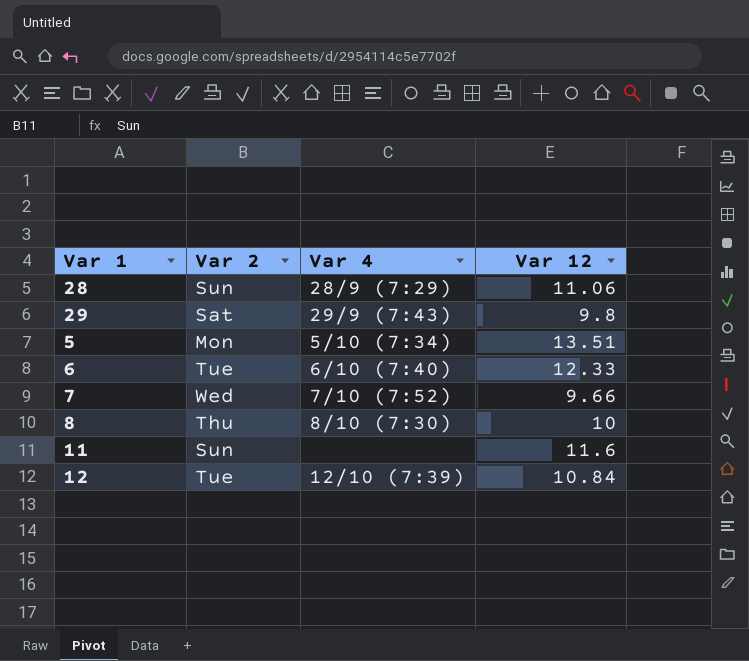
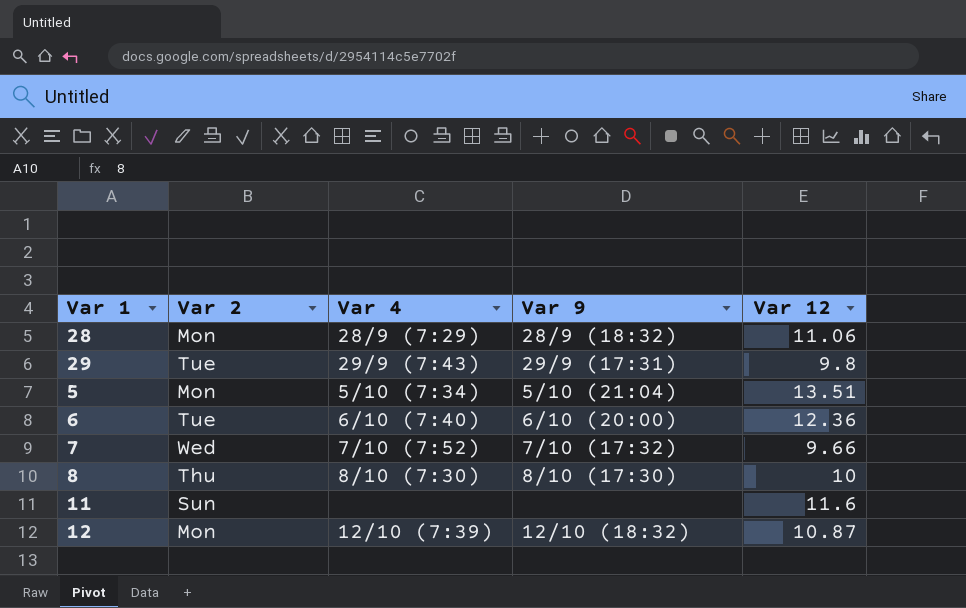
column Var 9 | position: none -> 4
28 | Var 2: Sun -> Mon
29 | Var 2: Sat -> Tue
6 | Var 12: 12.33 -> 12.36
12 | Var 2: Tue -> Mon
12 | Var 12: 10.84 -> 10.87

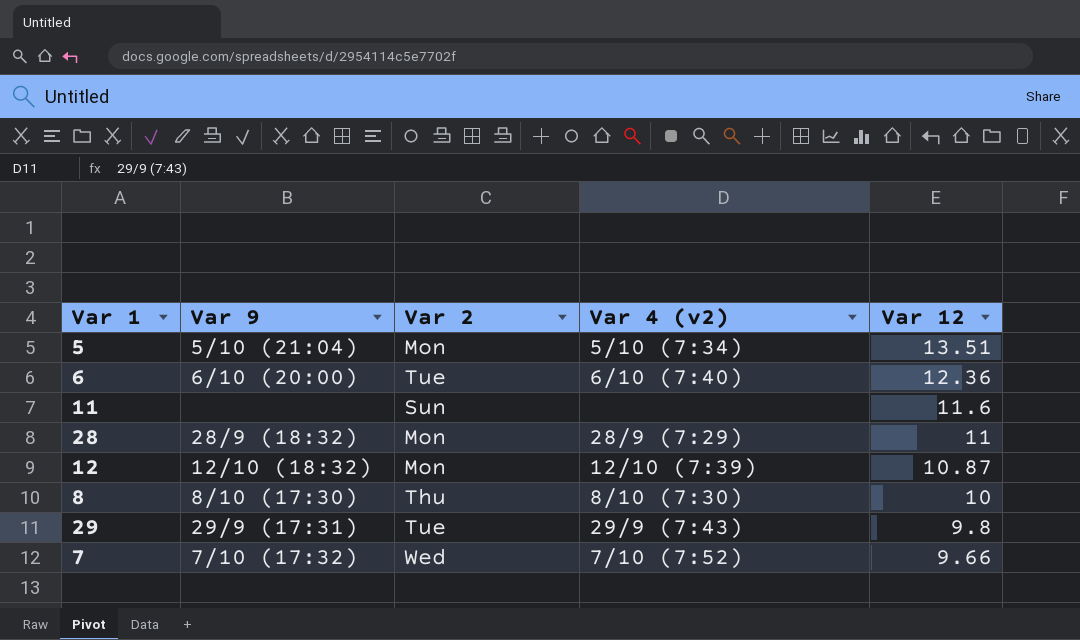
row order: none -> Var 12 descending
column Var 9 | position: 4 -> 2
column name: Var 4 -> Var 4 (v2)
28 | Var 12: 11.06 -> 11

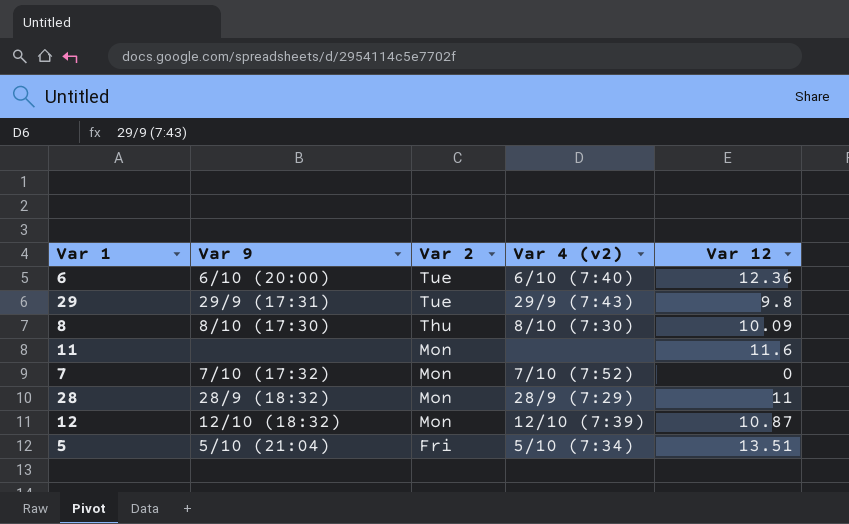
row order: Var 12 descending -> Var 2 descending
8 | Var 12: 10 -> 10.09
11 | Var 2: Sun -> Mon
7 | Var 2: Wed -> Mon
7 | Var 12: 9.66 -> 0
5 | Var 2: Mon -> Fri

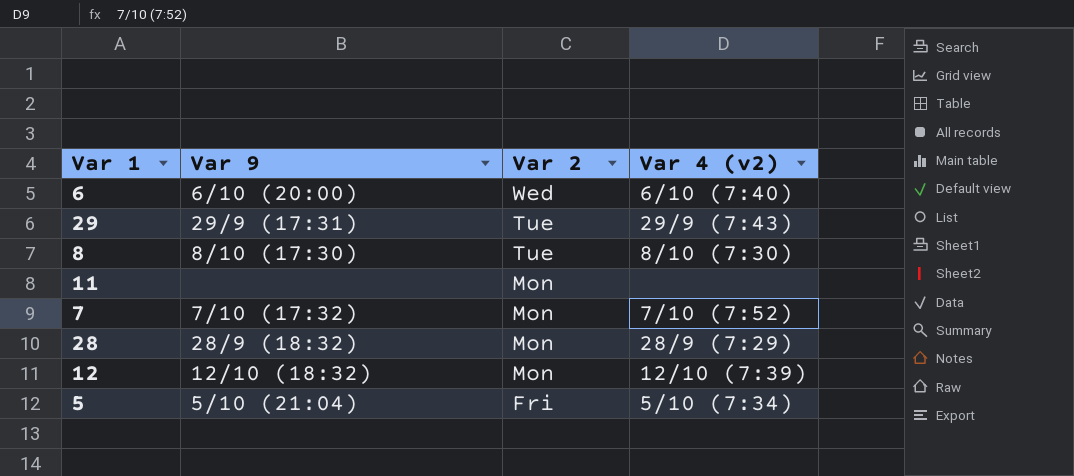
column Var 12 | position: 5 -> none
6 | Var 2: Tue -> Wed
8 | Var 2: Thu -> Tue

